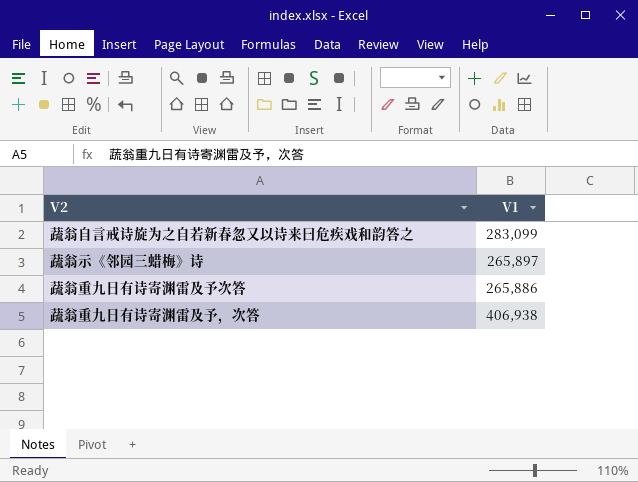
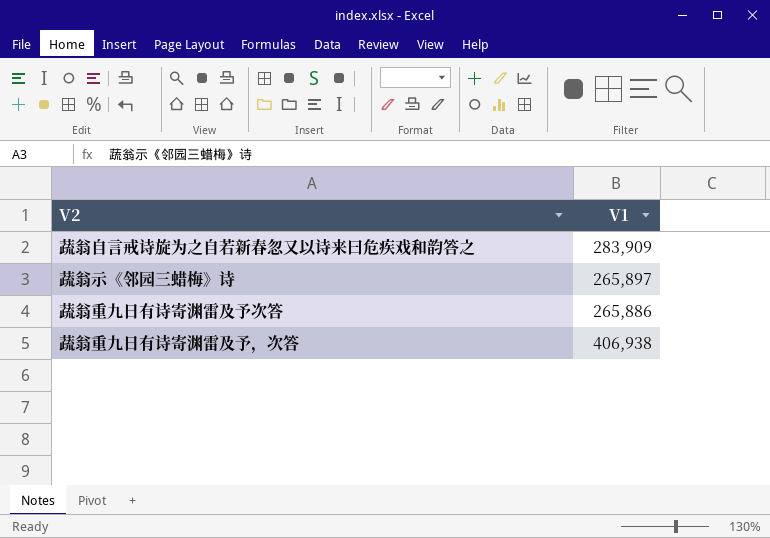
蔬翁自言戒诗旋为之自若新春忽又以诗来曰危疾戏和韵答之 | V1: 283,099 -> 283,909

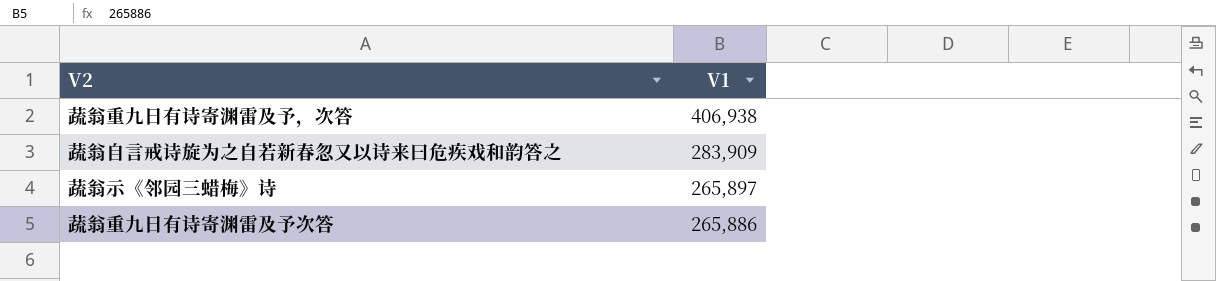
row order: none -> V1 descending

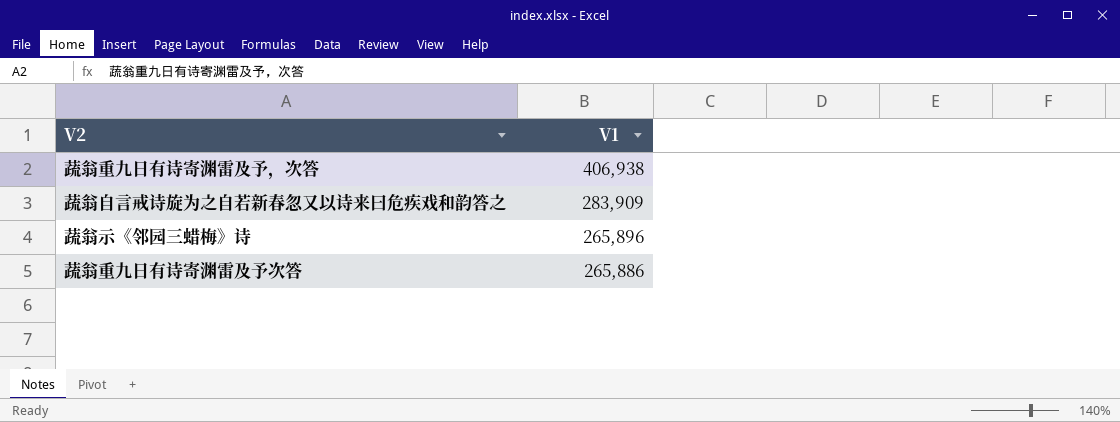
蔬翁示《邻园三蜡梅》诗 | V1: 265,897 -> 265,896

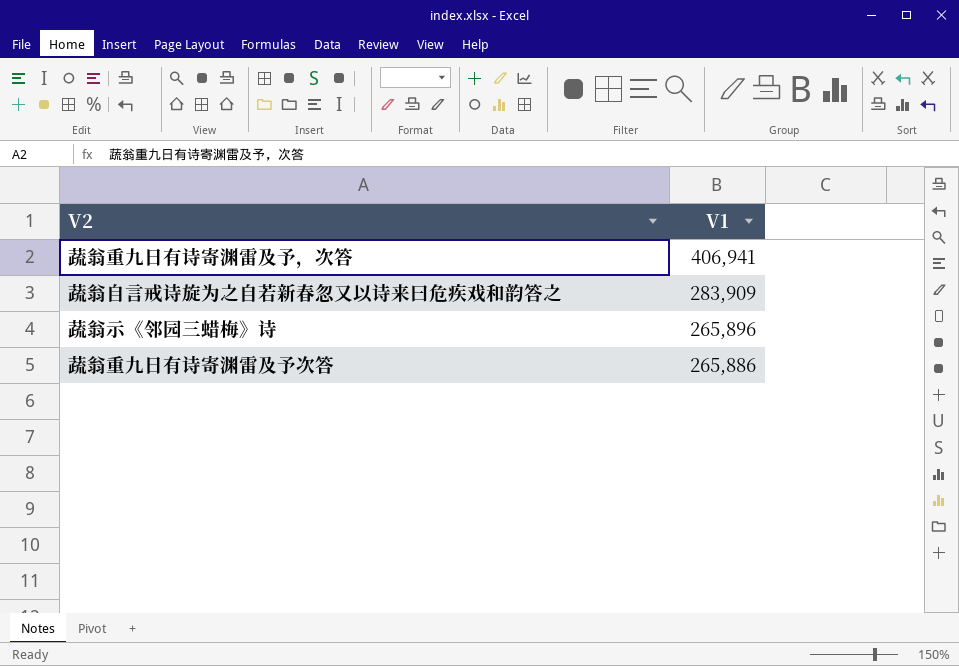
蔬翁重九日有诗寄渊雷及予，次答 | V1: 406,938 -> 406,941

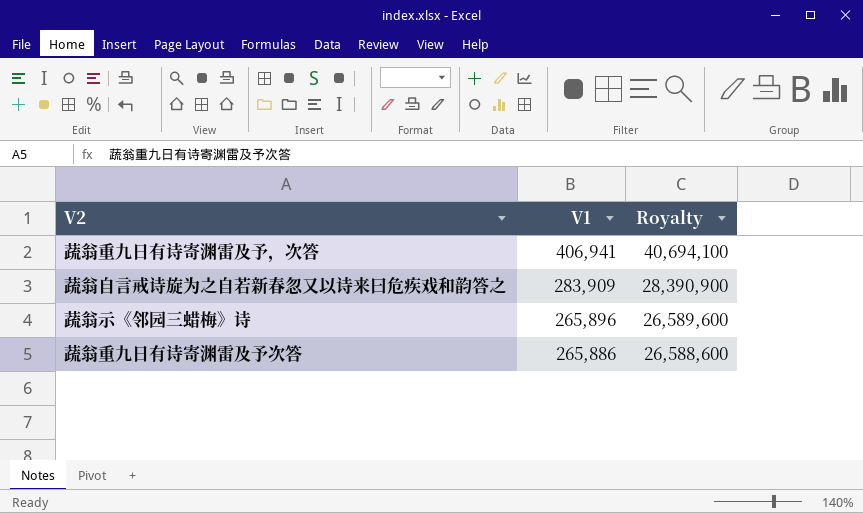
column Royalty | formula: none -> [V1] * 100

